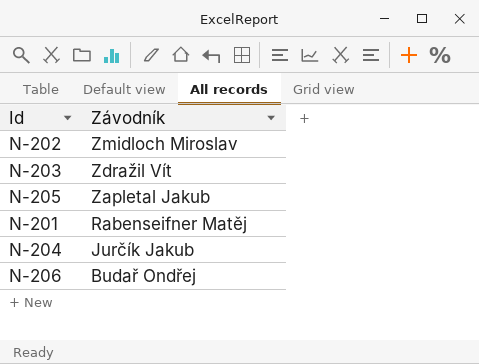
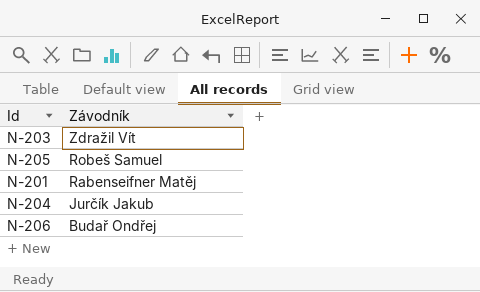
row N-202: Zmidloch Miroslav -> none
N-205 | Závodník: Zapletal Jakub -> Robeš Samuel

